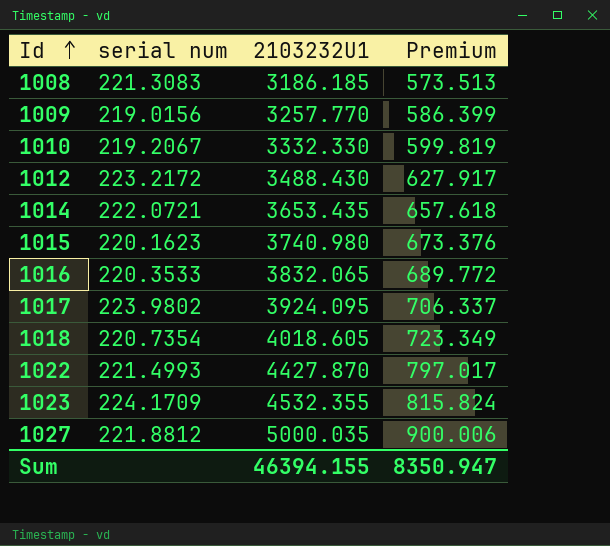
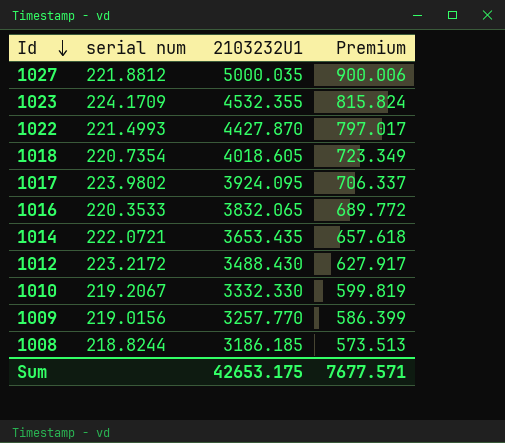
row order: Id ascending -> Id descending
row 1015: 220.1623 | 3740.980 | 673.376 -> none
1008 | serial num: 221.3083 -> 218.8244
Sum | 2103232U1: 46394.155 -> 42653.175
Sum | Premium: 8350.947 -> 7677.571

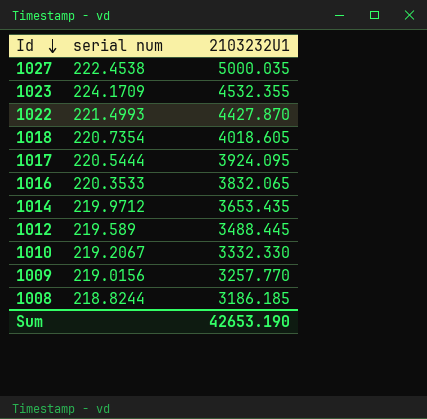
column Premium | formula: [2103232U1] * 0.18 -> none
1027 | serial num: 221.8812 -> 222.4538
1017 | serial num: 223.9802 -> 220.5444
1014 | serial num: 222.0721 -> 219.9712
1012 | serial num: 223.2172 -> 219.589
1012 | 2103232U1: 3488.430 -> 3488.445
Sum | 2103232U1: 42653.175 -> 42653.190

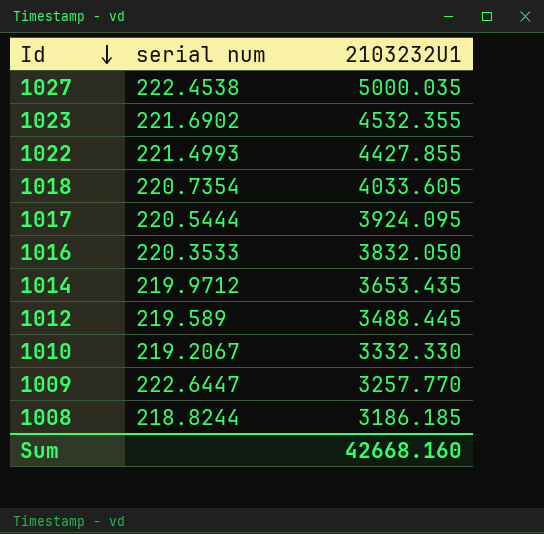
1023 | serial num: 224.1709 -> 221.6902
1022 | 2103232U1: 4427.870 -> 4427.855
1018 | 2103232U1: 4018.605 -> 4033.605
1016 | 2103232U1: 3832.065 -> 3832.050
1009 | serial num: 219.0156 -> 222.6447
Sum | 2103232U1: 42653.190 -> 42668.160

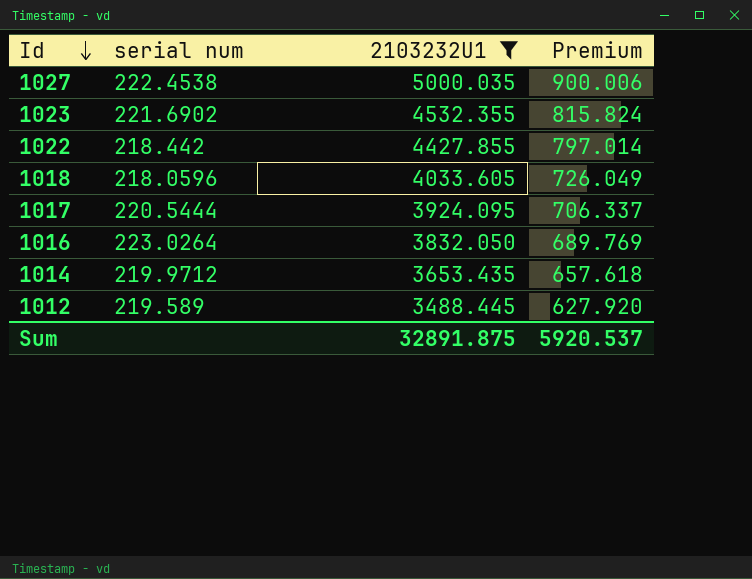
filter: none -> 2103232U1 >= 3488.445
column Premium | formula: none -> [2103232U1] * 0.18
1022 | serial num: 221.4993 -> 218.442
1018 | serial num: 220.7354 -> 218.0596
1016 | serial num: 220.3533 -> 223.0264
Sum | 2103232U1: 42668.160 -> 32891.875

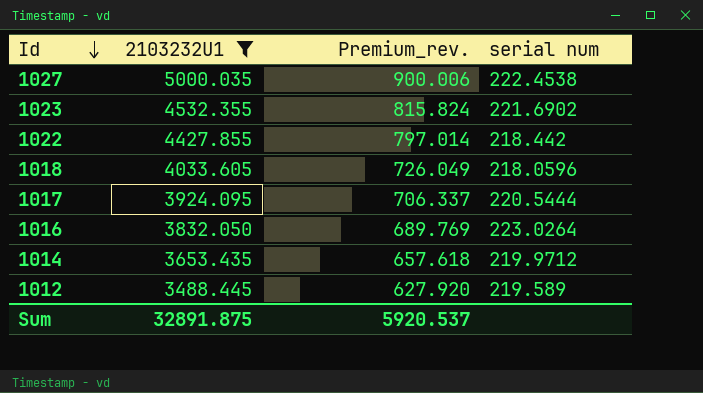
column name: Premium -> Premium_rev.
column serial num | position: 2 -> 4

